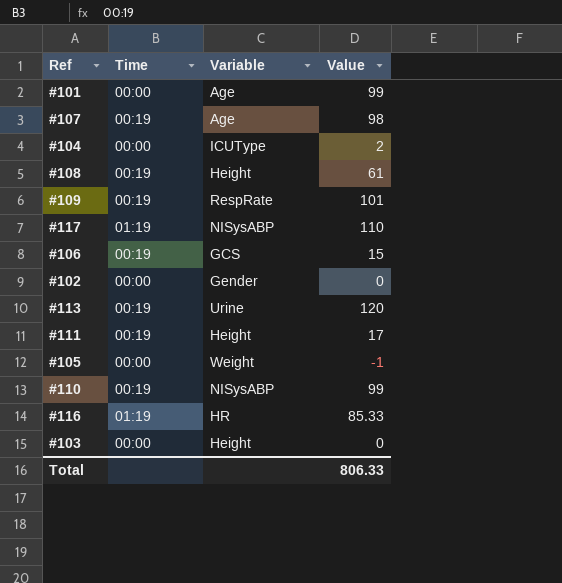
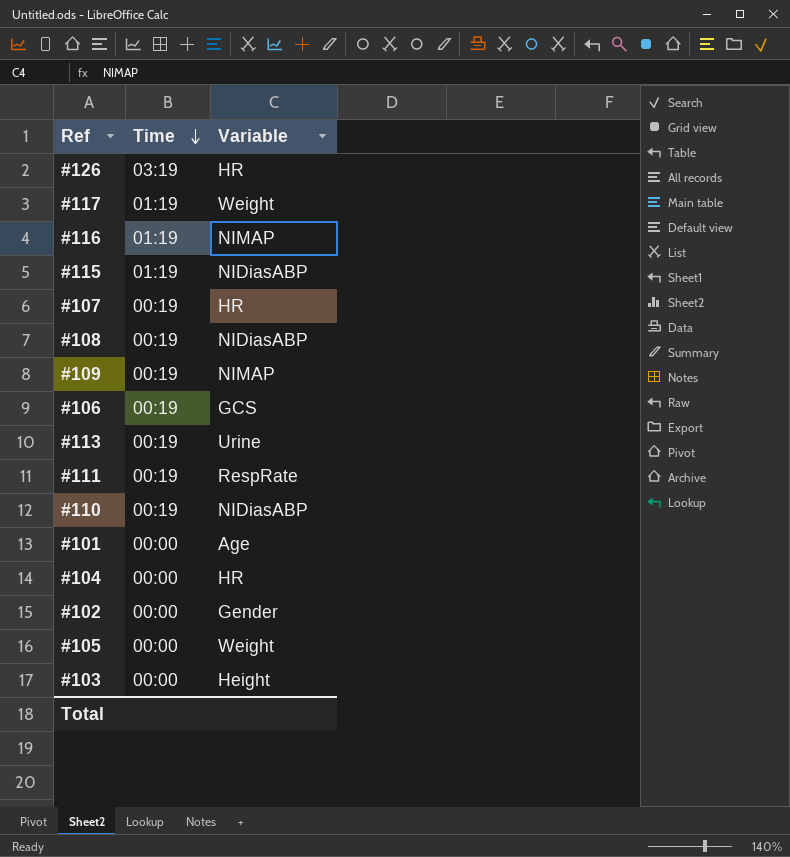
row order: none -> Time descending
column Value | position: 4 -> none
row #126: none -> 03:19 | HR
#117 | Variable: NISysABP -> Weight
#116 | Variable: HR -> NIMAP
row #115: none -> 01:19 | NIDiasABP
#107 | Variable: Age -> HR
#108 | Variable: Height -> NIDiasABP
#109 | Variable: RespRate -> NIMAP
#111 | Variable: Height -> RespRate
#110 | Variable: NISysABP -> NIDiasABP
#104 | Variable: ICUType -> HR

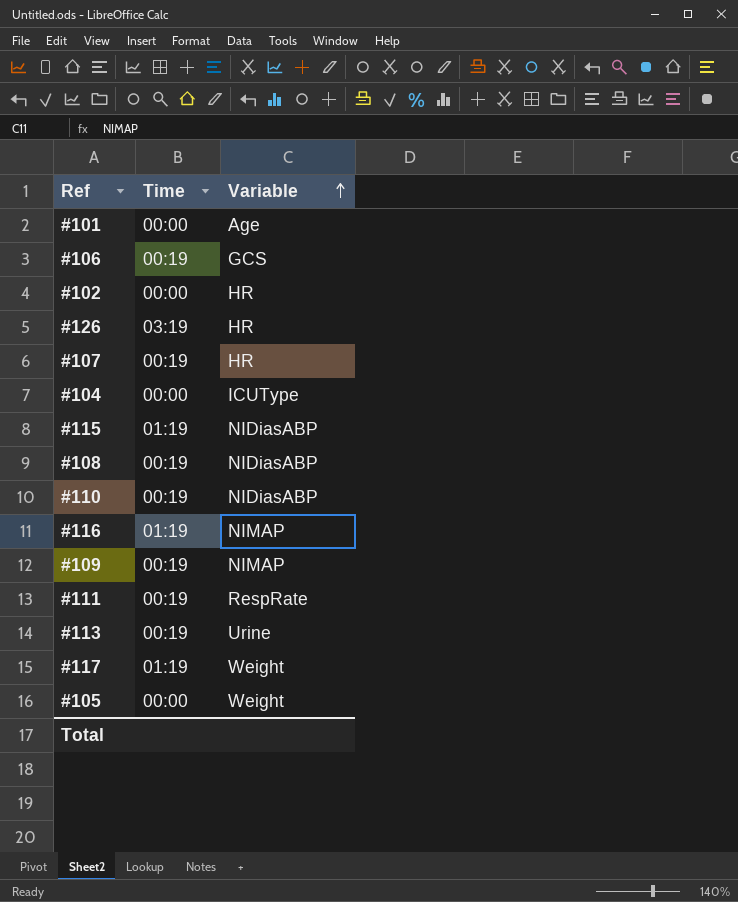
row order: Time descending -> Variable ascending
row #103: 00:00 | Height -> none
#102 | Variable: Gender -> HR
#104 | Variable: HR -> ICUType

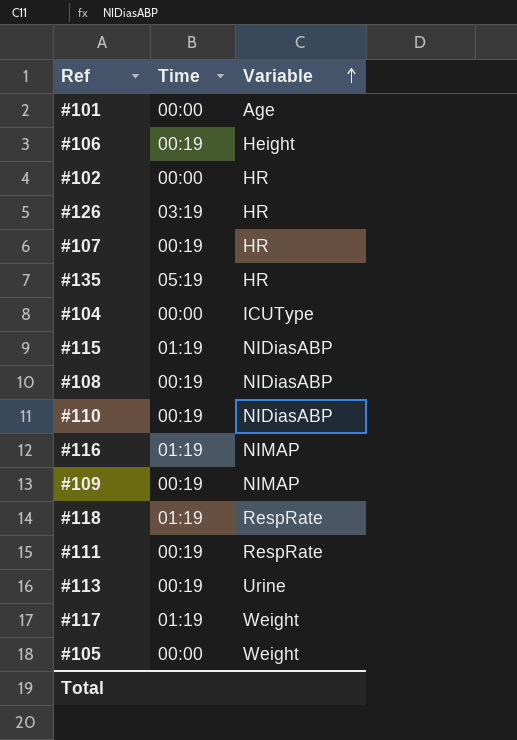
#106 | Variable: GCS -> Height
row #135: none -> 05:19 | HR
row #118: none -> 01:19 | RespRate

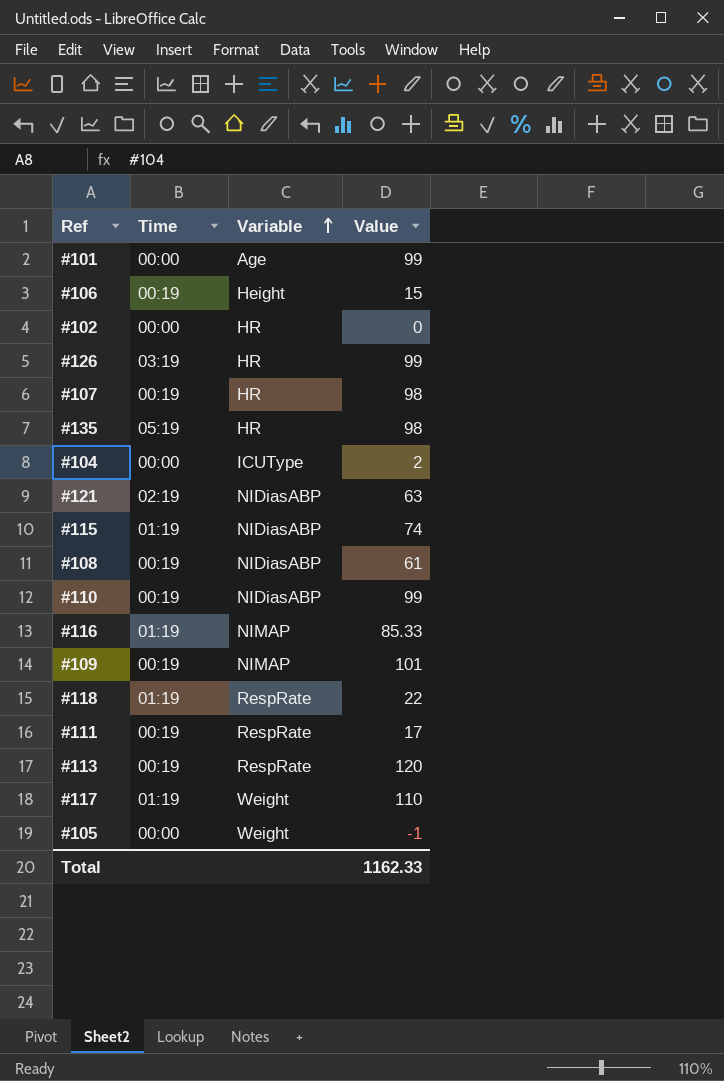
column Value | position: none -> 4
row #121: none -> 02:19 | NIDiasABP | 63
#113 | Variable: Urine -> RespRate

